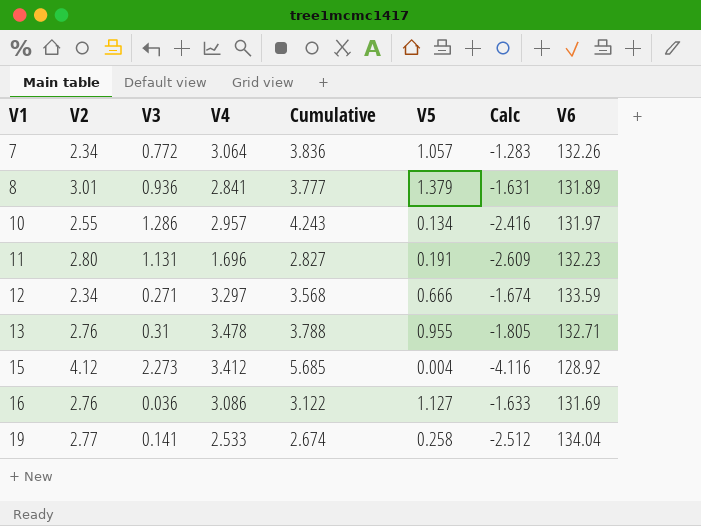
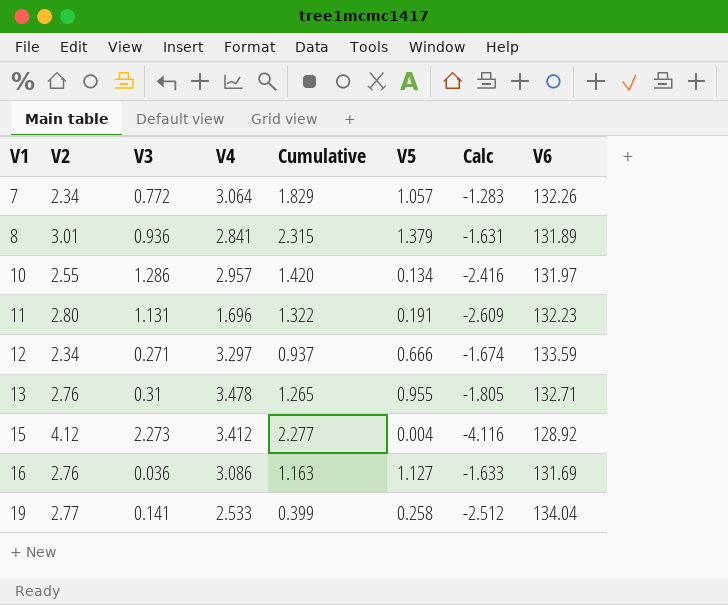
column Cumulative | formula: [V3] + [V4] -> [V3] + [V5]

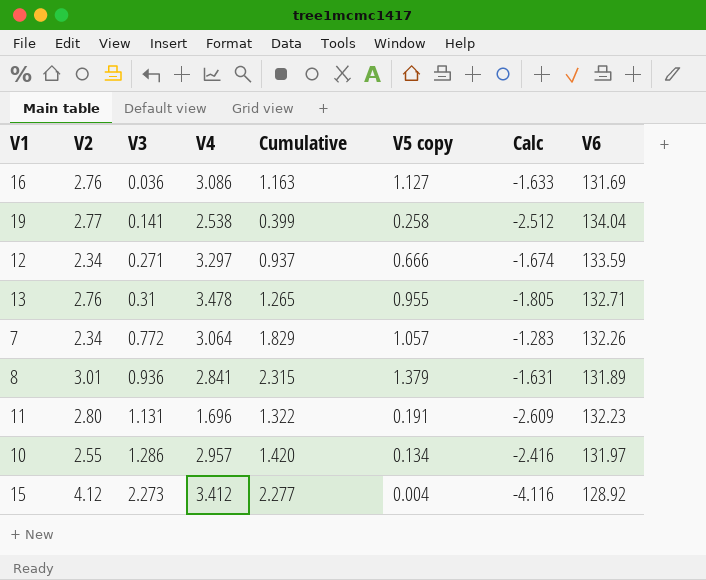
row order: V1 ascending -> V3 ascending
column name: V5 -> V5 copy
19 | V4: 2.533 -> 2.538

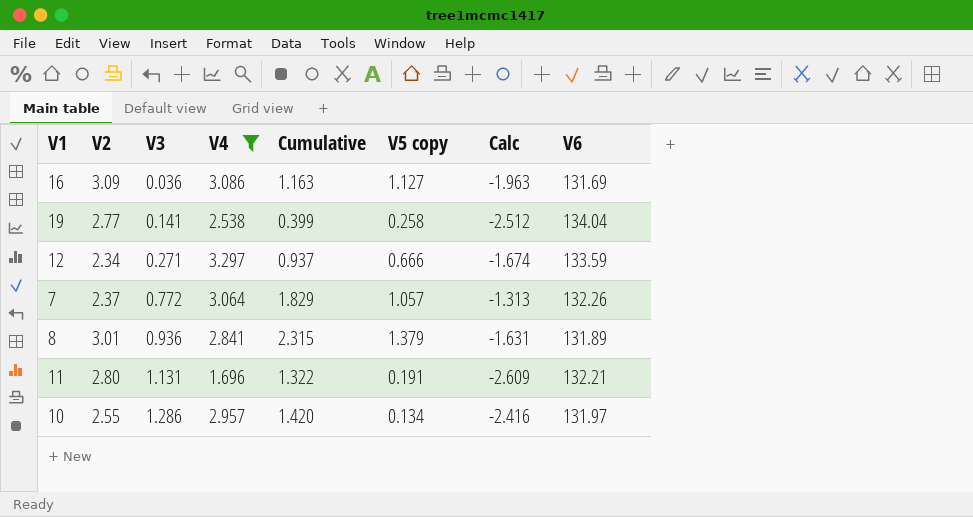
filter: none -> V4 <= 3.297
16 | V2: 2.76 -> 3.09
16 | Calc: -1.633 -> -1.963
7 | V2: 2.34 -> 2.37
7 | Calc: -1.283 -> -1.313
11 | V6: 132.23 -> 132.21

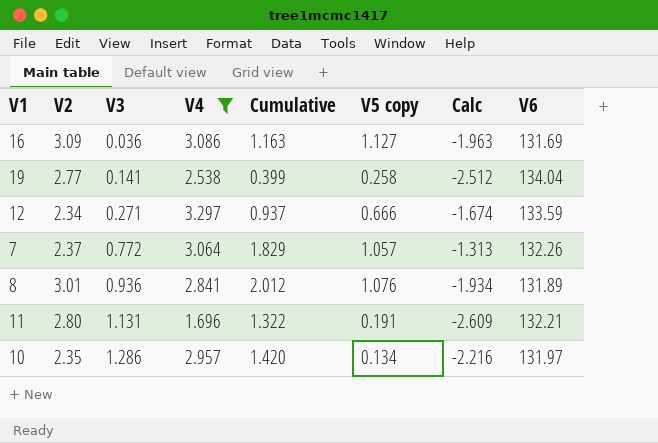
8 | Cumulative: 2.315 -> 2.012
8 | V5 copy: 1.379 -> 1.076
8 | Calc: -1.631 -> -1.934
10 | V2: 2.55 -> 2.35
10 | Calc: -2.416 -> -2.216

